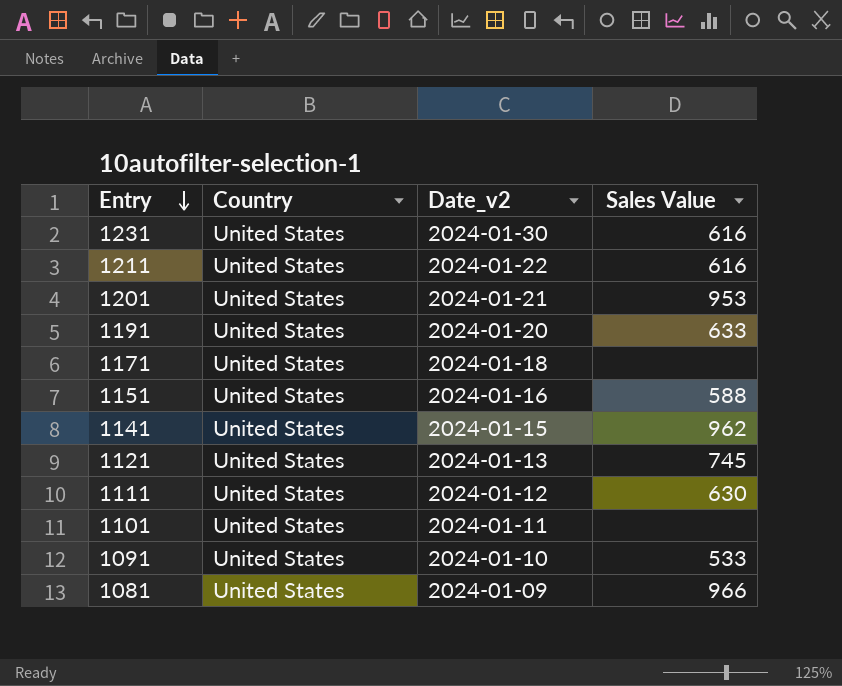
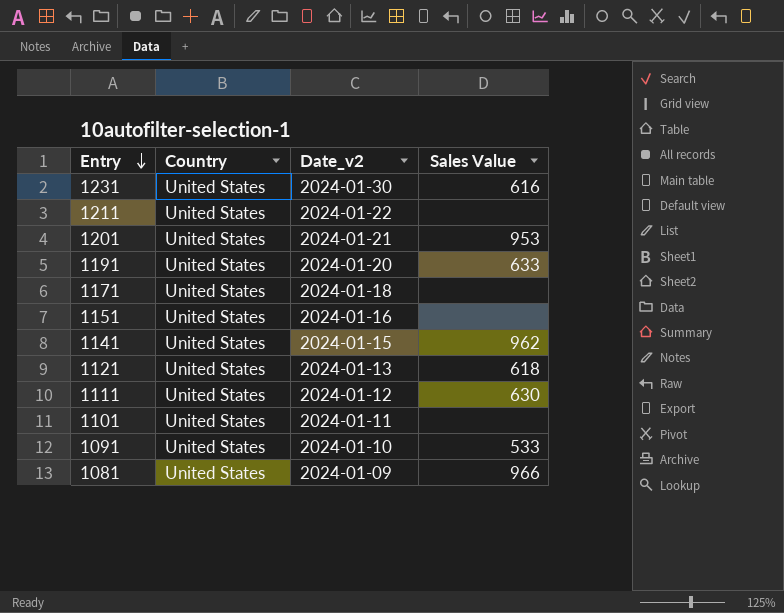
1211 | Sales Value: 616 -> none
1151 | Sales Value: 588 -> none
1121 | Sales Value: 745 -> 618

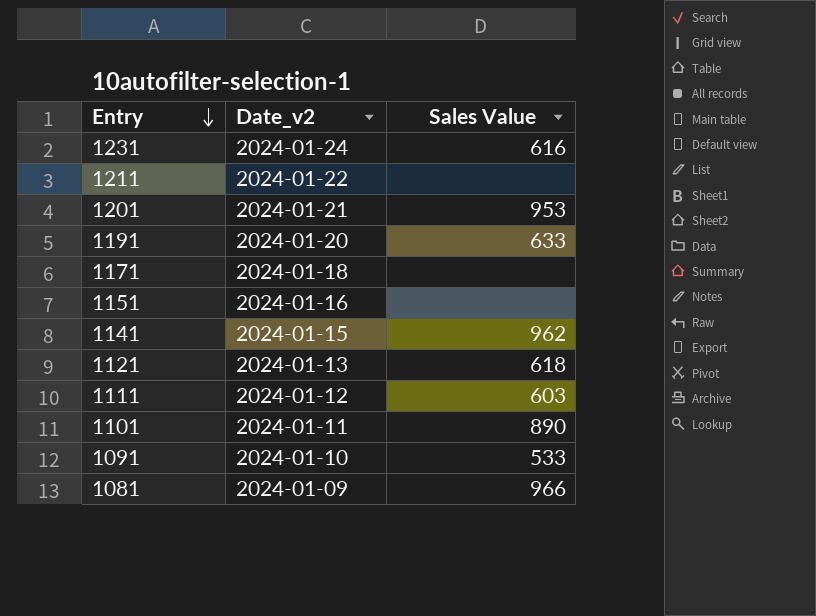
column Country | position: 2 -> none
1231 | Date_v2: 2024-01-30 -> 2024-01-24
1111 | Sales Value: 630 -> 603
1101 | Sales Value: none -> 890

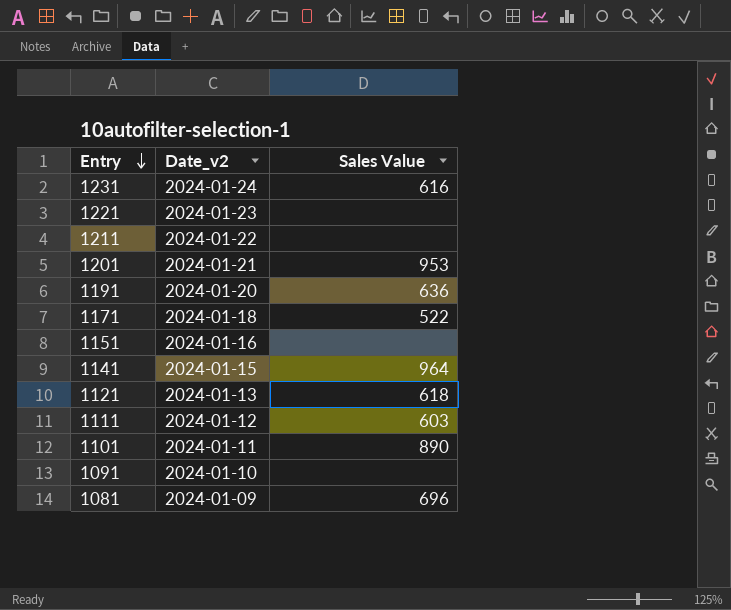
row 1221: none -> 2024-01-23 | none
1191 | Sales Value: 633 -> 636
1171 | Sales Value: none -> 522
1141 | Sales Value: 962 -> 964
1091 | Sales Value: 533 -> none
1081 | Sales Value: 966 -> 696

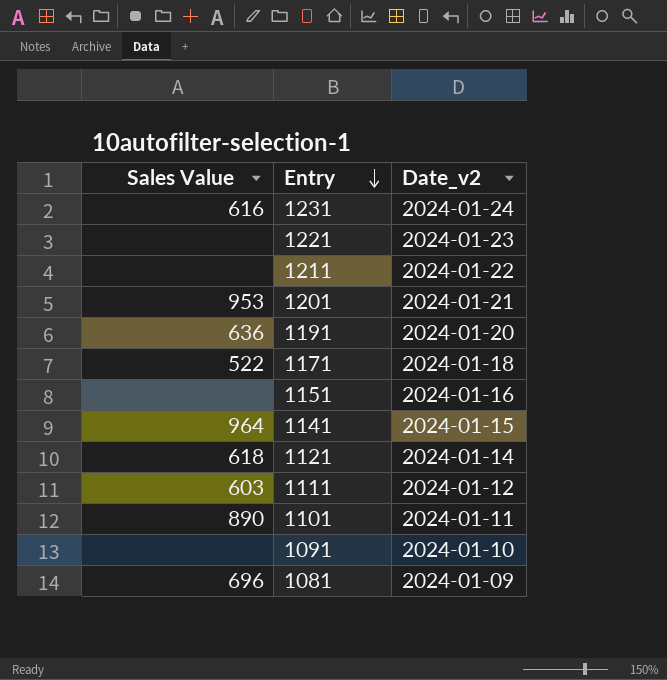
column Sales Value | position: 3 -> 1
1121 | Date_v2: 2024-01-13 -> 2024-01-14

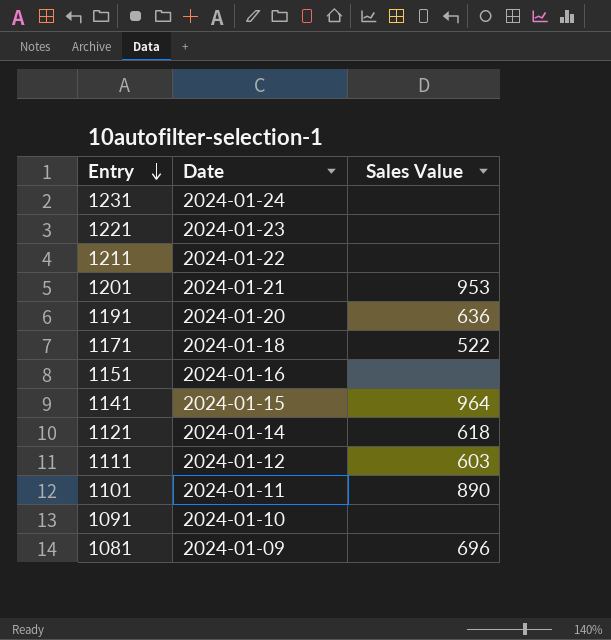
column name: Date_v2 -> Date
column Sales Value | position: 1 -> 3
1231 | Sales Value: 616 -> none

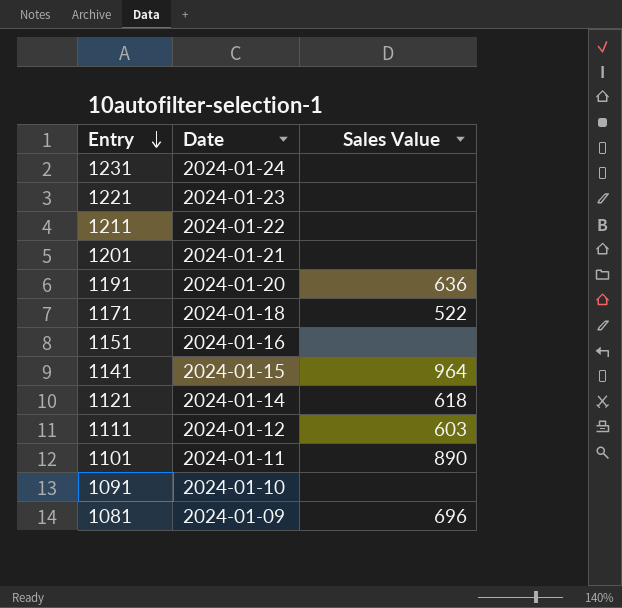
1201 | Sales Value: 953 -> none

